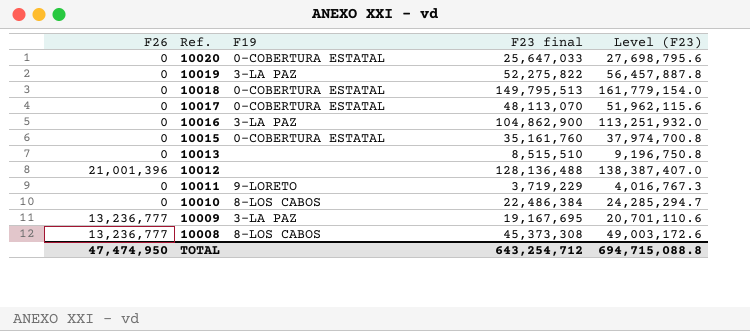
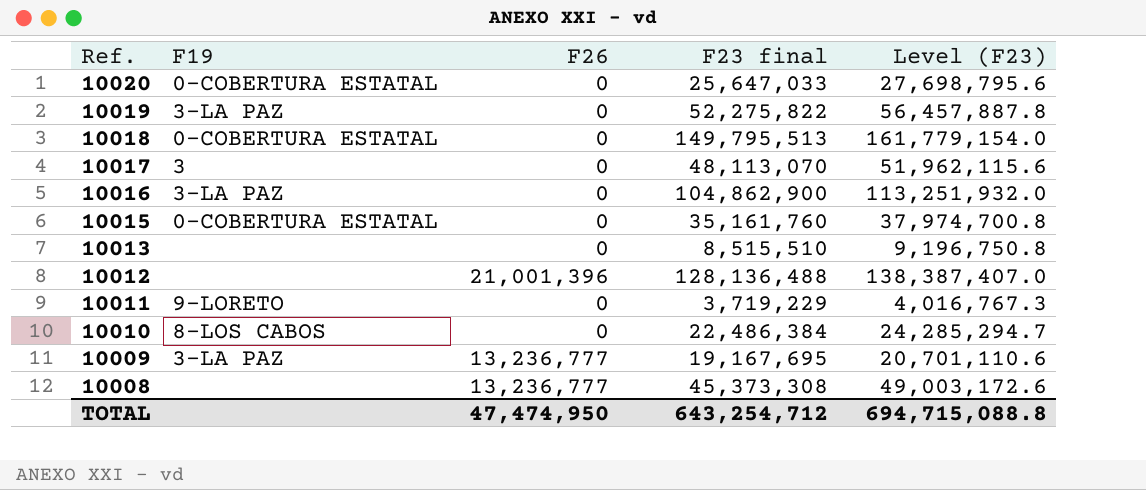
column F26 | position: 1 -> 3
10017 | F19: 0-COBERTURA ESTATAL -> 3
10008 | F19: 8-LOS CABOS -> none

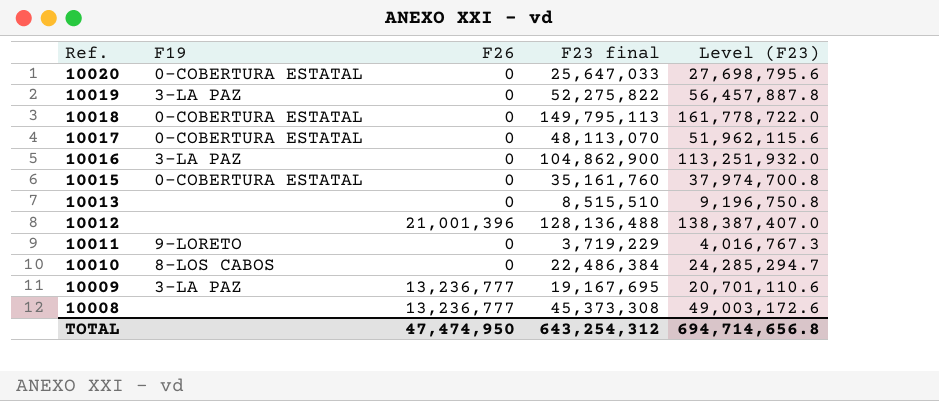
10018 | F23 final: 149,795,513 -> 149,795,113
10018 | Level (F23): 161,779,154.0 -> 161,778,722.0
10017 | F19: 3 -> 0-COBERTURA ESTATAL
TOTAL | F23 final: 643,254,712 -> 643,254,312
TOTAL | Level (F23): 694,715,088.8 -> 694,714,656.8

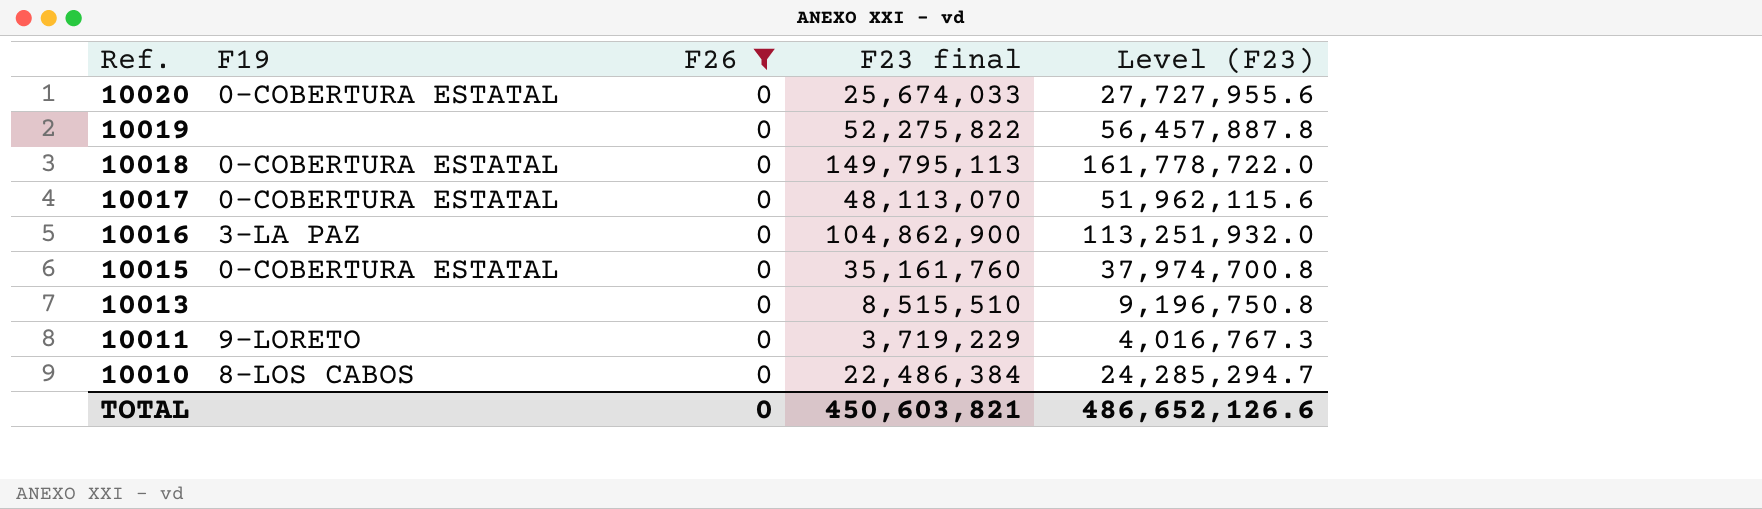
filter: none -> F26 = 0
10020 | F23 final: 25,647,033 -> 25,674,033
10020 | Level (F23): 27,698,795.6 -> 27,727,955.6
10019 | F19: 3-LA PAZ -> none
TOTAL | F26: 47,474,950 -> 0
TOTAL | F23 final: 643,254,312 -> 450,603,821
TOTAL | Level (F23): 694,714,656.8 -> 486,652,126.6

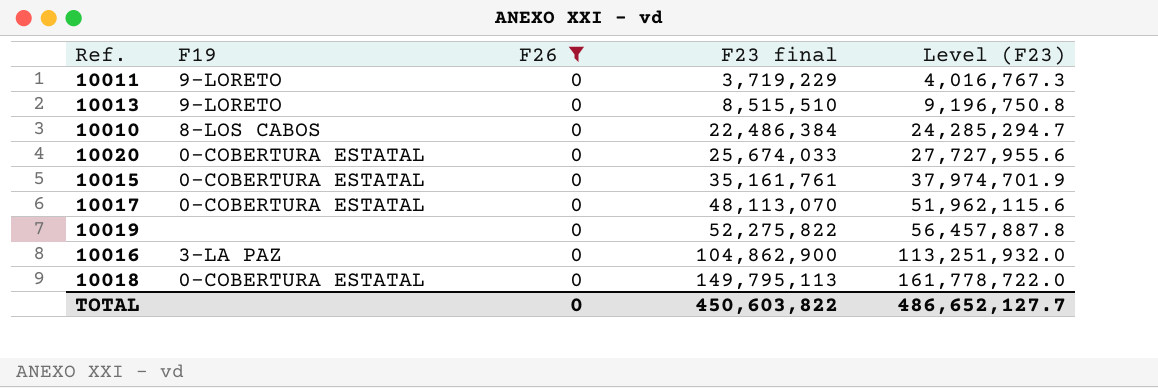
row order: Ref. descending -> F23 final ascending
10013 | F19: none -> 9-LORETO
10015 | F23 final: 35,161,760 -> 35,161,761
10015 | Level (F23): 37,974,700.8 -> 37,974,701.9
TOTAL | F23 final: 450,603,821 -> 450,603,822
TOTAL | Level (F23): 486,652,126.6 -> 486,652,127.7

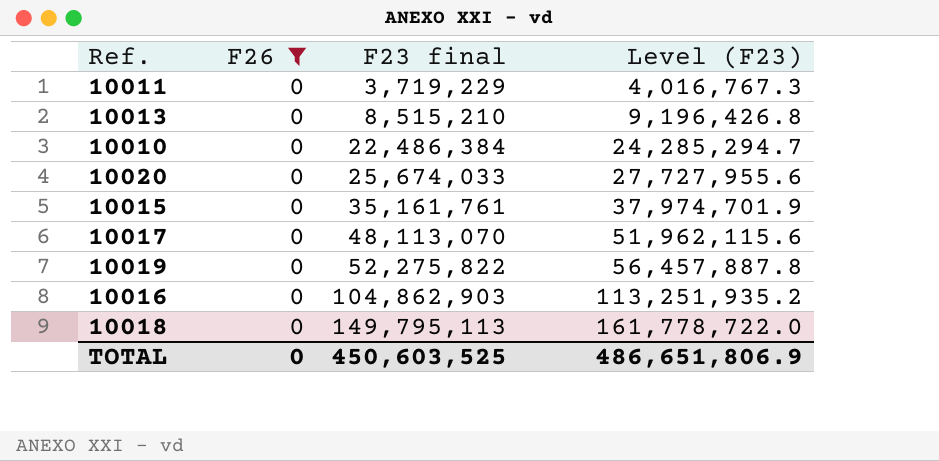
column F19 | position: 2 -> none
10013 | F23 final: 8,515,510 -> 8,515,210
10013 | Level (F23): 9,196,750.8 -> 9,196,426.8
10016 | F23 final: 104,862,900 -> 104,862,903
10016 | Level (F23): 113,251,932.0 -> 113,251,935.2
TOTAL | F23 final: 450,603,822 -> 450,603,525
TOTAL | Level (F23): 486,652,127.7 -> 486,651,806.9

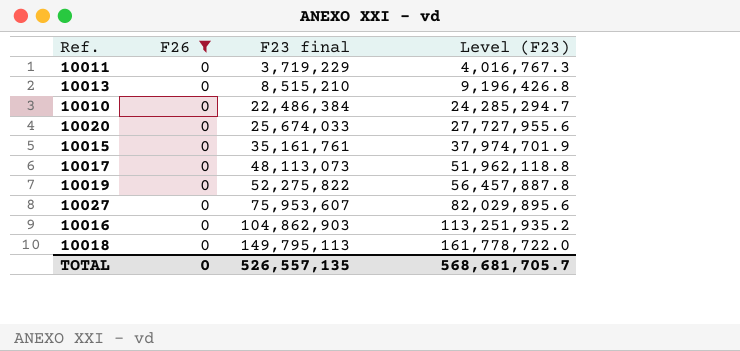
10017 | F23 final: 48,113,070 -> 48,113,073
10017 | Level (F23): 51,962,115.6 -> 51,962,118.8
row 10027: none -> 0 | 75,953,607 | 82,029,895.6
TOTAL | F23 final: 450,603,525 -> 526,557,135
TOTAL | Level (F23): 486,651,806.9 -> 568,681,705.7

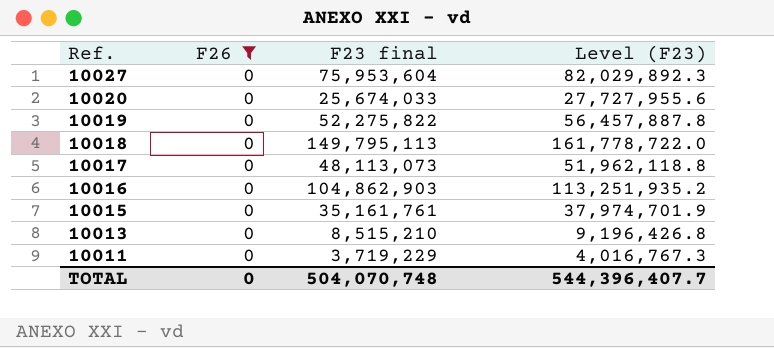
row order: F23 final ascending -> Ref. descending
row 10010: 0 | 22,486,384 | 24,285,294.7 -> none
10027 | F23 final: 75,953,607 -> 75,953,604
10027 | Level (F23): 82,029,895.6 -> 82,029,892.3
TOTAL | F23 final: 526,557,135 -> 504,070,748
TOTAL | Level (F23): 568,681,705.7 -> 544,396,407.7

